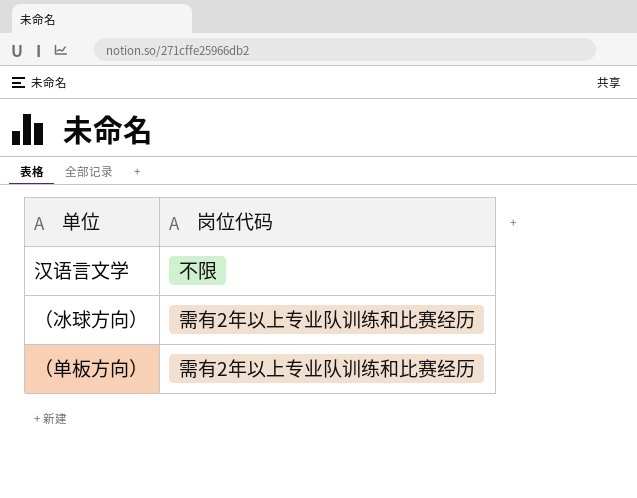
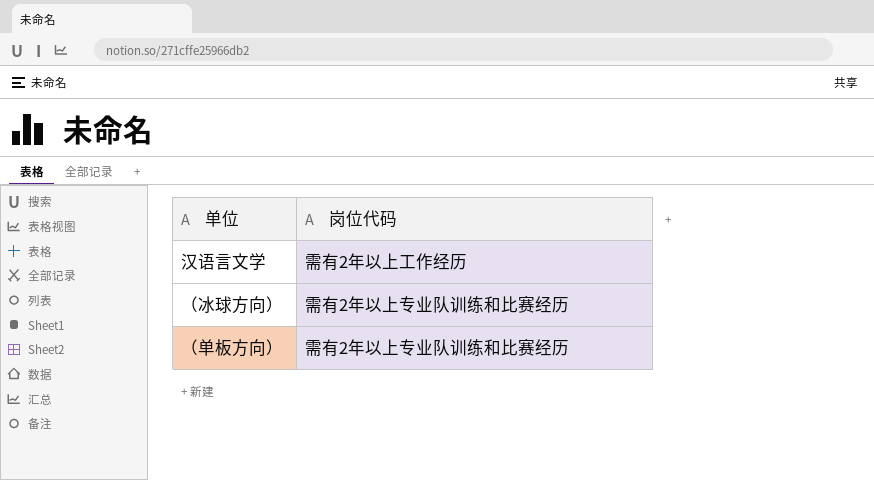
汉语言文学 | 岗位代码: 不限 -> 需有2年以上工作经历

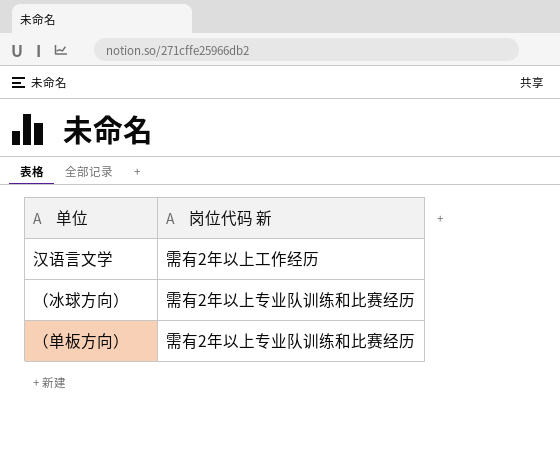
column name: 岗位代码 -> 岗位代码 新

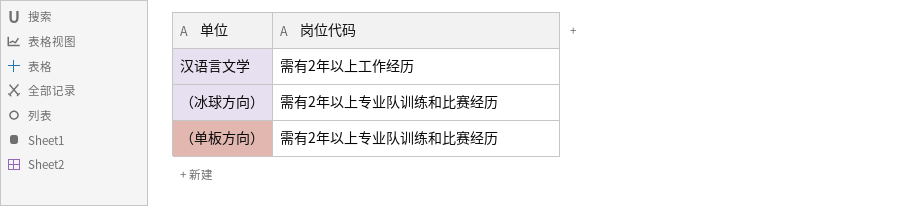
column name: 岗位代码 新 -> 岗位代码

